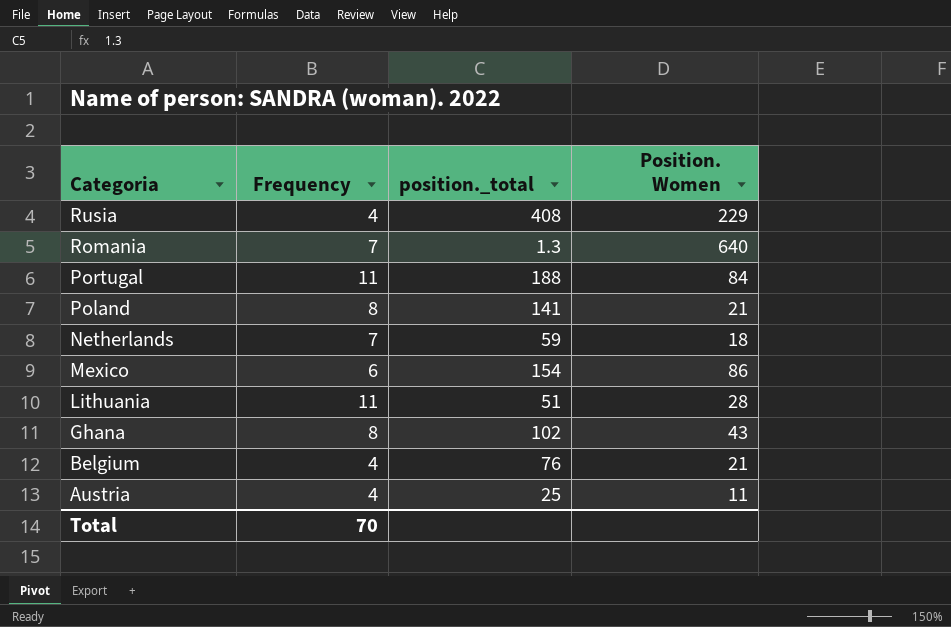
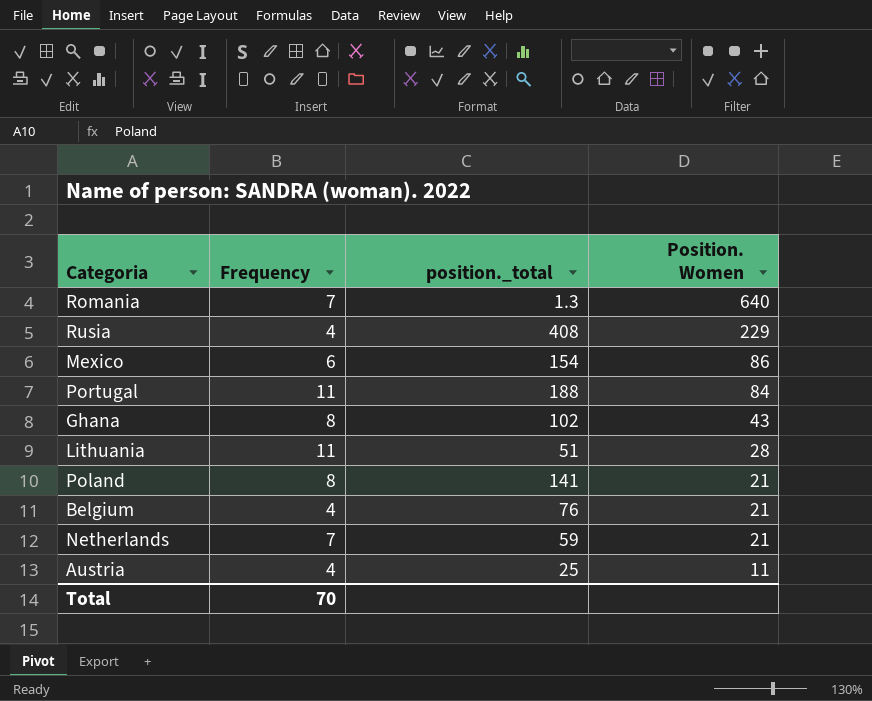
row order: Categoria descending -> Position. Women descending
Netherlands | Position. Women: 18 -> 21

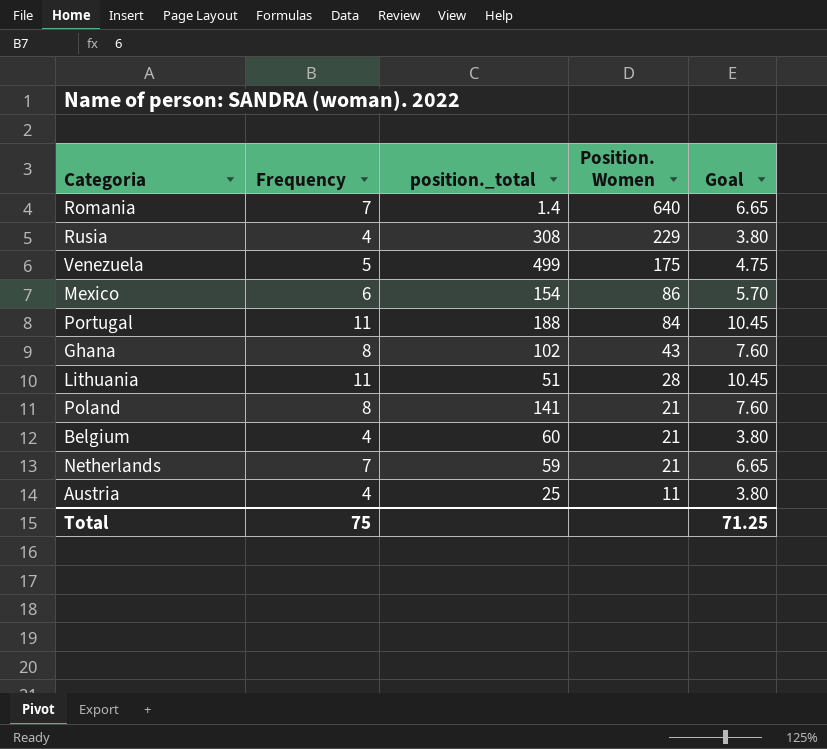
column Goal | formula: none -> [Frequency] * 0.95
Romania | position._total: 1.3 -> 1.4
Rusia | position._total: 408 -> 308
row Venezuela: none -> 5 | 499 | 175 | 4.75
Belgium | position._total: 76 -> 60
Total | Frequency: 70 -> 75

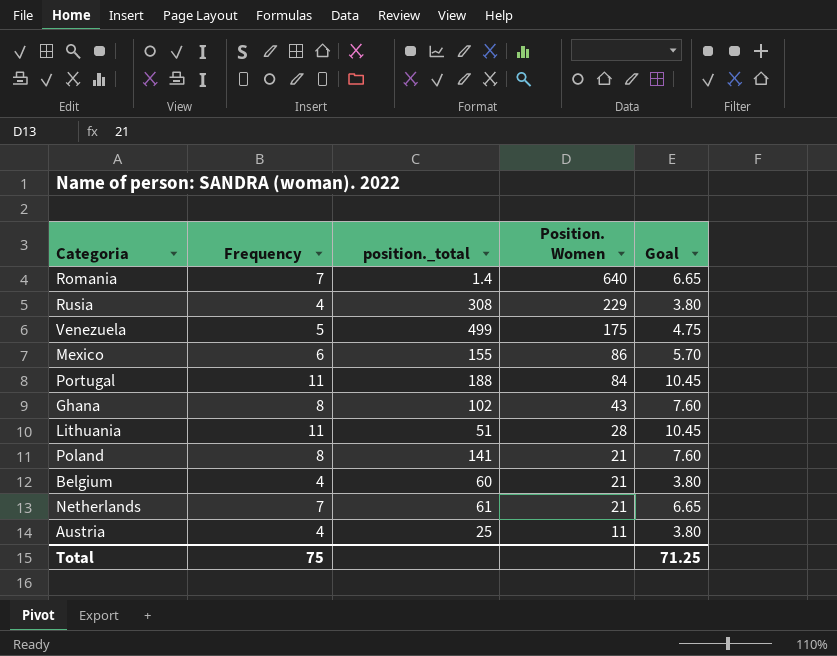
Mexico | position._total: 154 -> 155
Netherlands | position._total: 59 -> 61

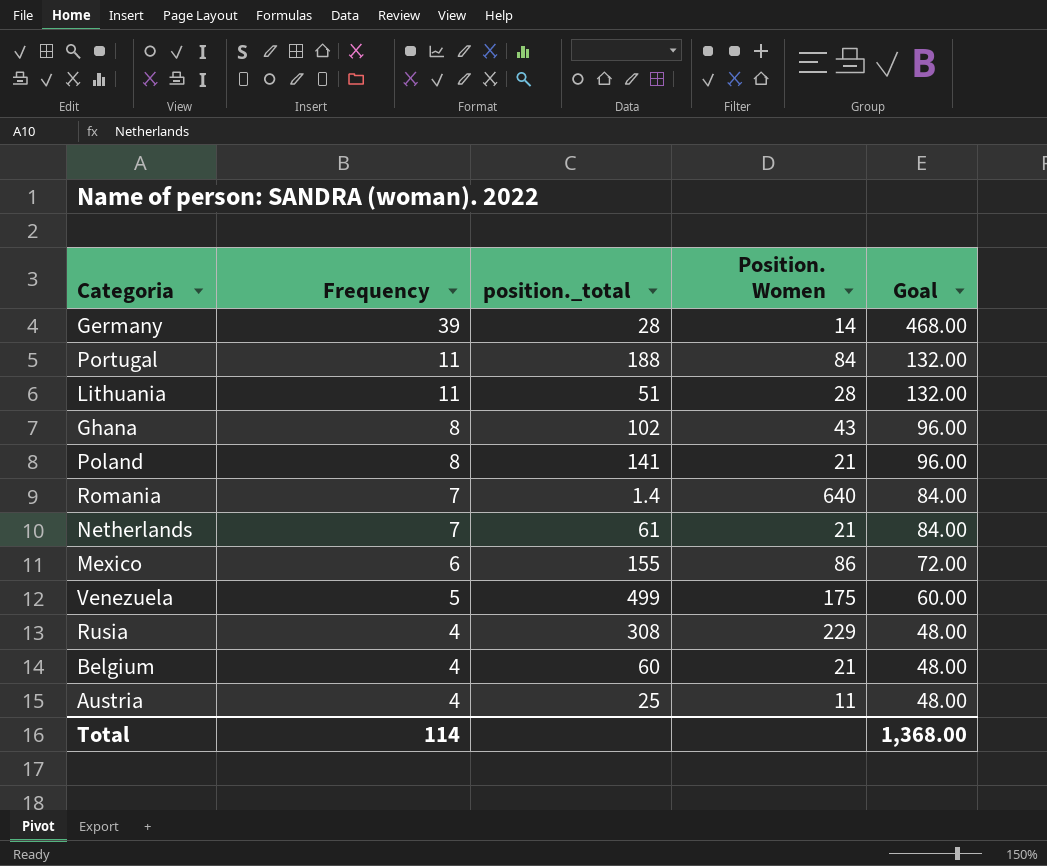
row order: Position. Women descending -> Frequency descending
column Goal | formula: [Frequency] * 0.95 -> [Frequency] * 12
row Germany: none -> 39 | 28 | 14 | 468.00
Total | Frequency: 75 -> 114
Total | Goal: 71.25 -> 1,368.00

